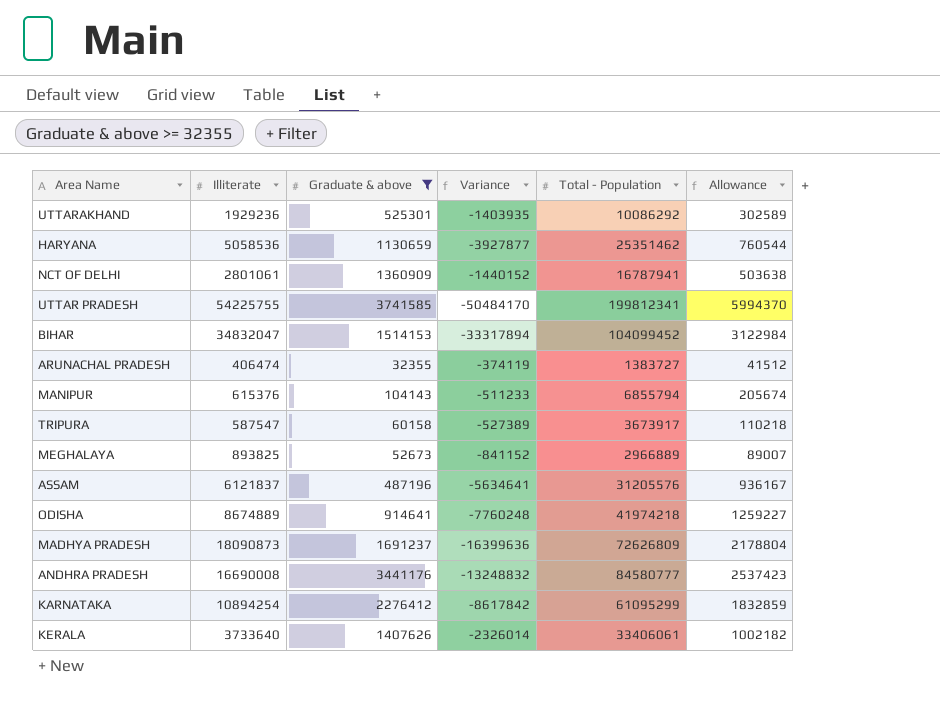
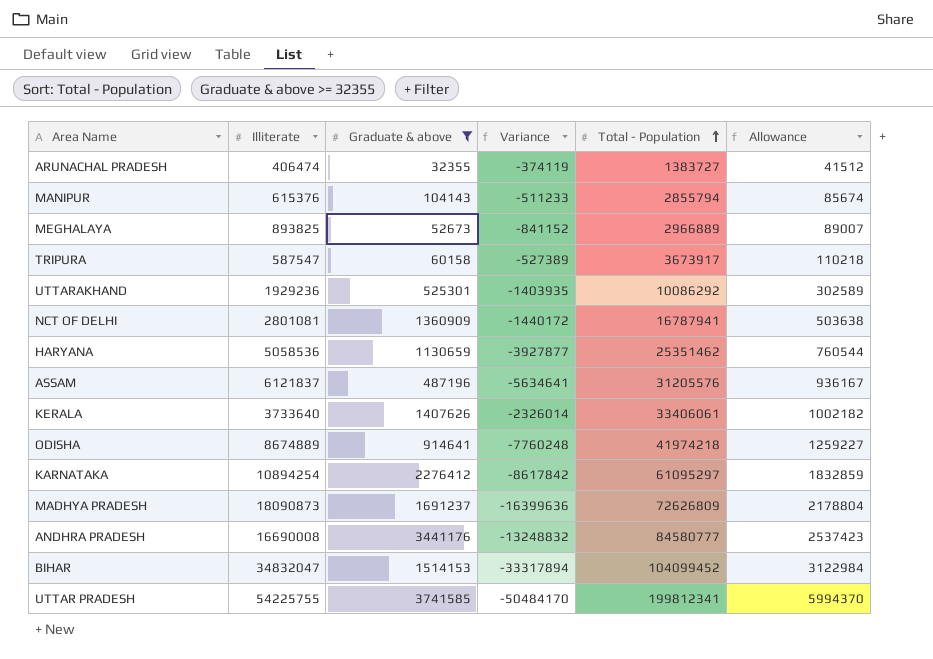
row order: none -> Total - Population ascending
MANIPUR | Total - Population: 6855794 -> 2855794
MANIPUR | Allowance: 205674 -> 85674
NCT OF DELHI | Illiterate: 2801061 -> 2801081
NCT OF DELHI | Variance: -1440152 -> -1440172
KARNATAKA | Total - Population: 61095299 -> 61095297

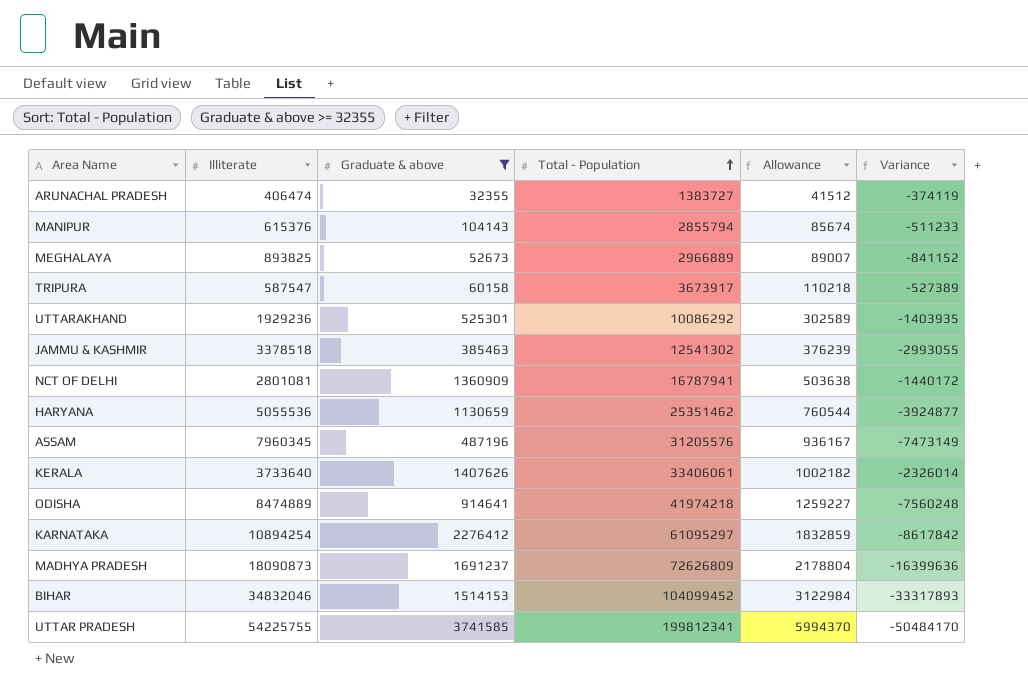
column Variance | position: 4 -> 6
row ANDHRA PRADESH: 16690008 | 3441176 | -13248832 | 84580777 | 2537423 -> none
row JAMMU & KASHMIR: none -> 3378518 | 385463 | 12541302 | 376239 | -2993055
HARYANA | Illiterate: 5058536 -> 5055536
HARYANA | Variance: -3927877 -> -3924877
ASSAM | Illiterate: 6121837 -> 7960345
ASSAM | Variance: -5634641 -> -7473149
ODISHA | Illiterate: 8674889 -> 8474889
ODISHA | Variance: -7760248 -> -7560248
BIHAR | Illiterate: 34832047 -> 34832046
BIHAR | Variance: -33317894 -> -33317893

